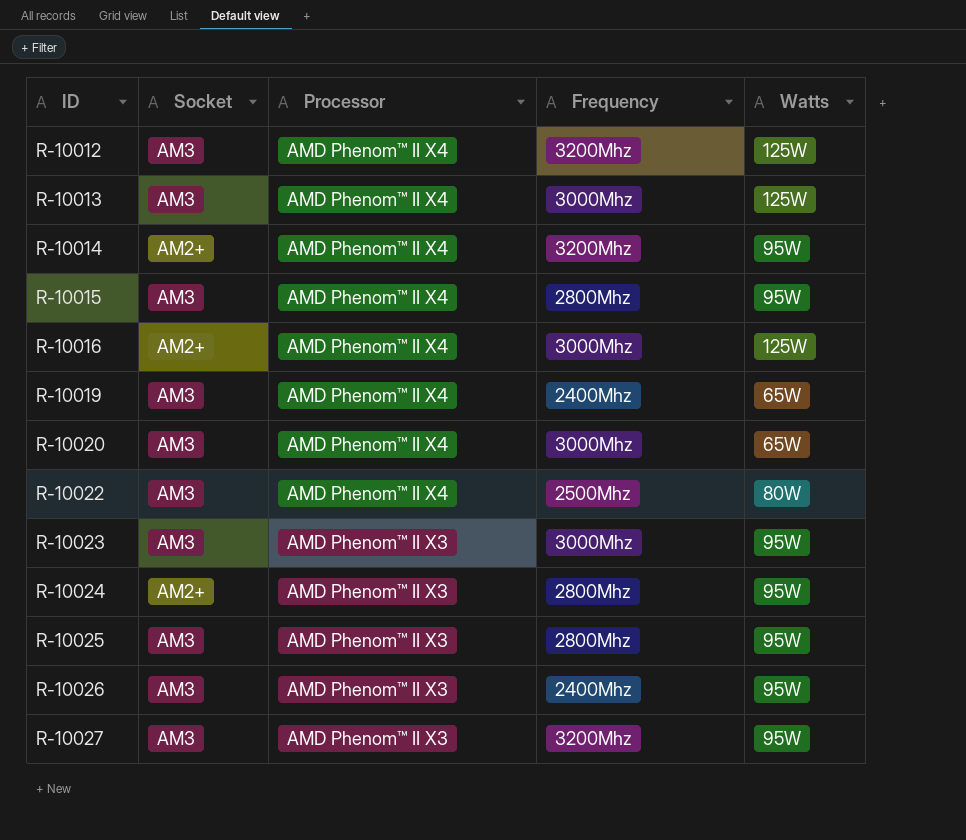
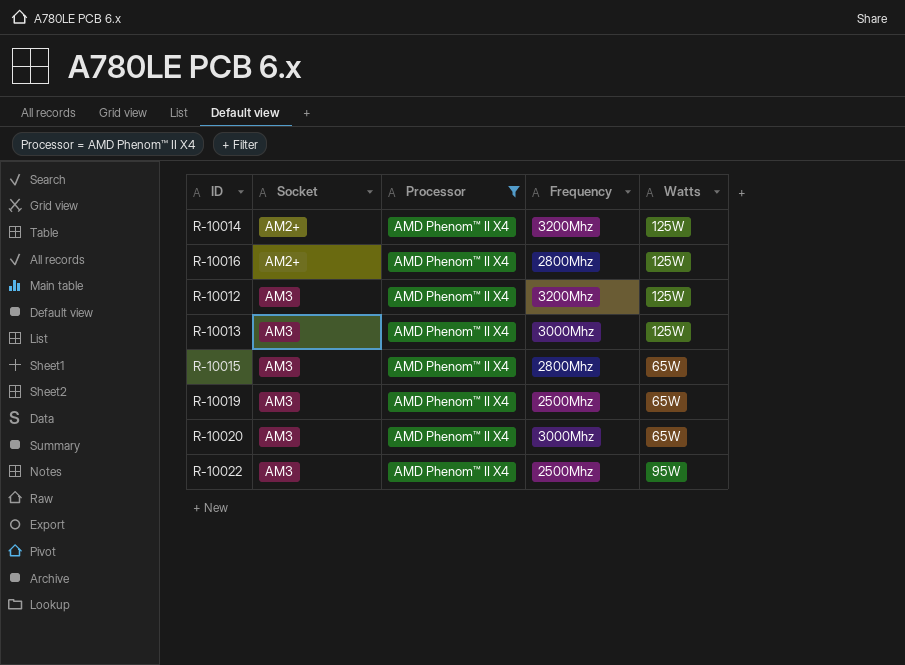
filter: none -> Processor = AMD Phenom™ II X4
row order: ID ascending -> Socket ascending
R-10014 | Watts: 95W -> 125W
R-10016 | Frequency: 3000Mhz -> 2800Mhz
R-10015 | Watts: 95W -> 65W
R-10019 | Frequency: 2400Mhz -> 2500Mhz
R-10022 | Watts: 80W -> 95W

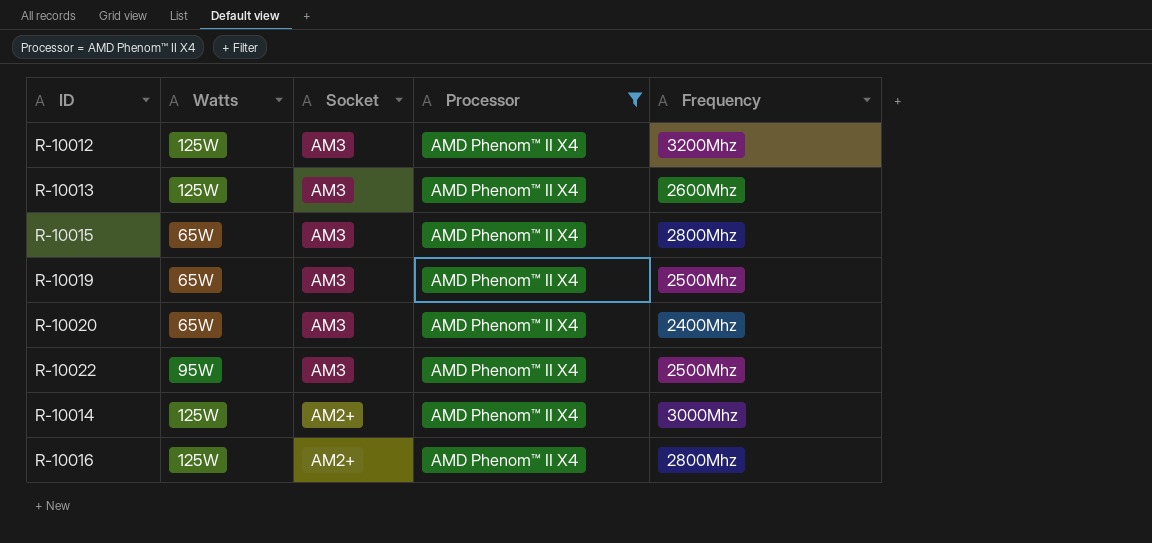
row order: Socket ascending -> Socket descending
column Watts | position: 5 -> 2
R-10013 | Frequency: 3000Mhz -> 2600Mhz
R-10020 | Frequency: 3000Mhz -> 2400Mhz
R-10014 | Frequency: 3200Mhz -> 3000Mhz

